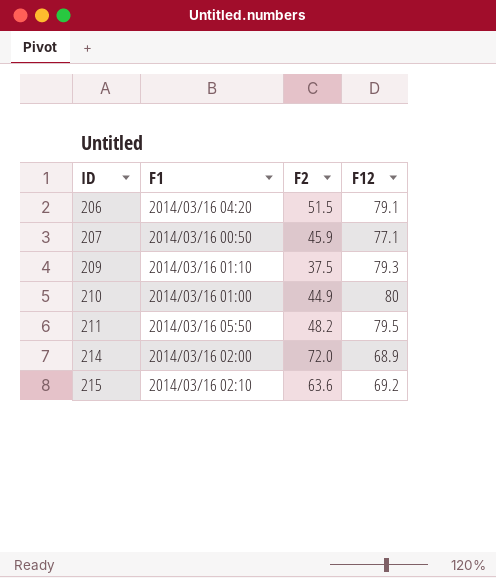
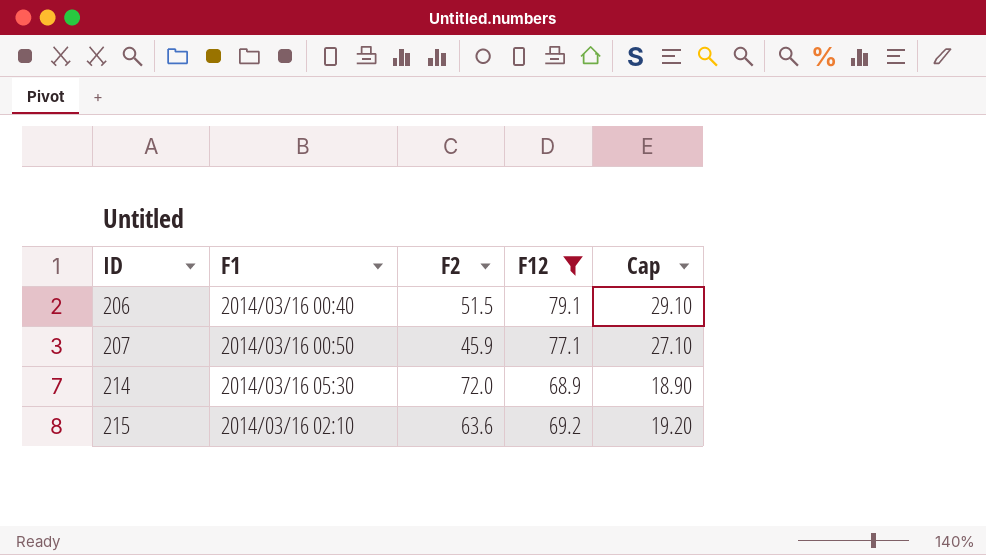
filter: none -> F12 <= 79.1
column Cap | formula: none -> [F12] - 50
206 | F1: 2014/03/16 04:20 -> 2014/03/16 00:40
214 | F1: 2014/03/16 02:00 -> 2014/03/16 05:30

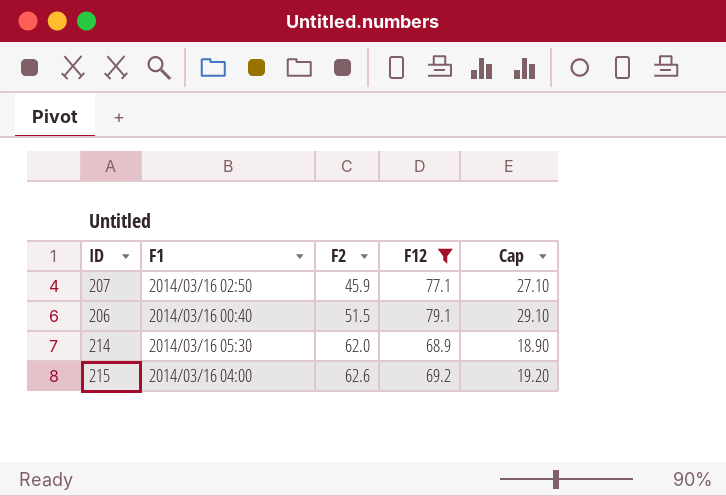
row order: ID ascending -> F2 ascending
207 | F1: 2014/03/16 00:50 -> 2014/03/16 02:50
214 | F2: 72.0 -> 62.0
215 | F1: 2014/03/16 02:10 -> 2014/03/16 04:00
215 | F2: 63.6 -> 62.6

